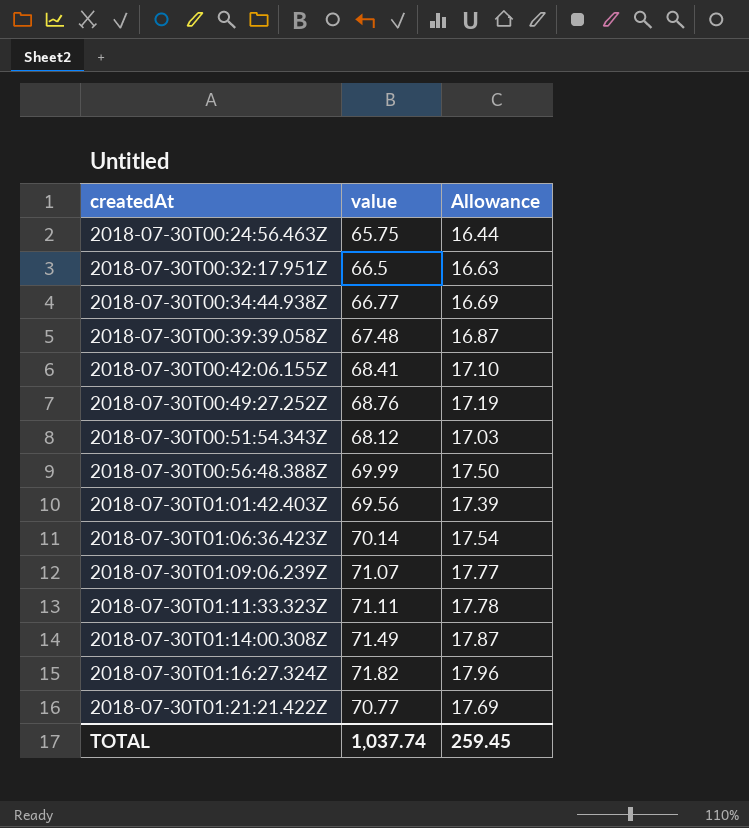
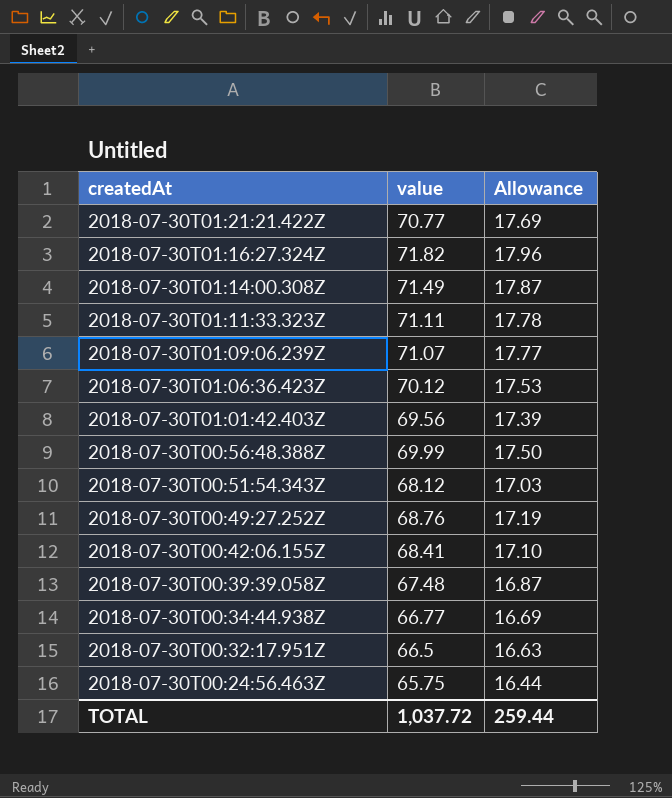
row order: createdAt ascending -> createdAt descending
2018-07-30T01:06:36.423Z | value: 70.14 -> 70.12
2018-07-30T01:06:36.423Z | Allowance: 17.54 -> 17.53
TOTAL | value: 1,037.74 -> 1,037.72
TOTAL | Allowance: 259.45 -> 259.44

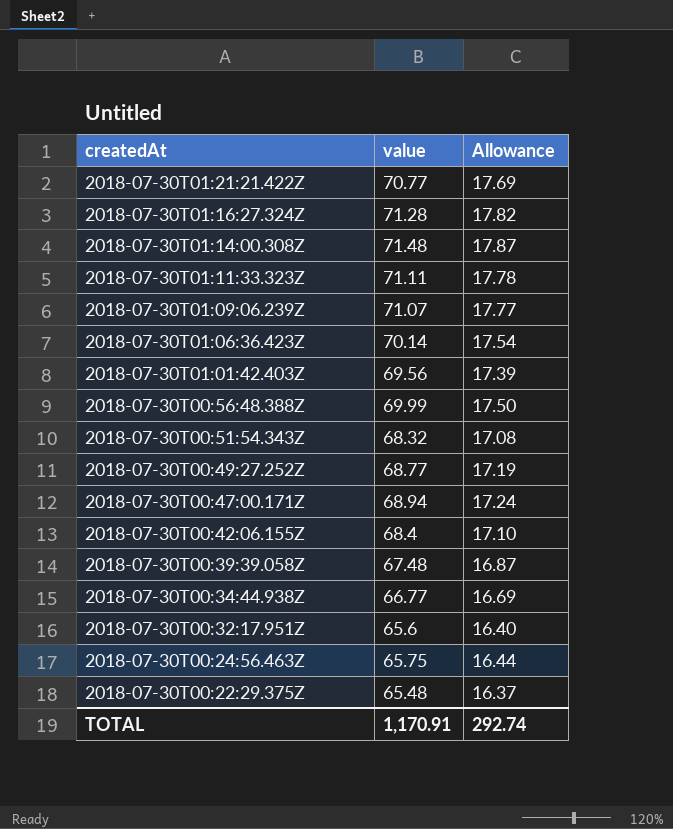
2018-07-30T01:16:27.324Z | value: 71.82 -> 71.28
2018-07-30T01:16:27.324Z | Allowance: 17.96 -> 17.82
2018-07-30T01:14:00.308Z | value: 71.49 -> 71.48
2018-07-30T01:06:36.423Z | value: 70.12 -> 70.14
2018-07-30T01:06:36.423Z | Allowance: 17.53 -> 17.54
2018-07-30T00:51:54.343Z | value: 68.12 -> 68.32
2018-07-30T00:51:54.343Z | Allowance: 17.03 -> 17.08
2018-07-30T00:49:27.252Z | value: 68.76 -> 68.77
row 2018-07-30T00:47:00.171Z: none -> 68.94 | 17.24
2018-07-30T00:42:06.155Z | value: 68.41 -> 68.4
2018-07-30T00:32:17.951Z | value: 66.5 -> 65.6
2018-07-30T00:32:17.951Z | Allowance: 16.63 -> 16.40
row 2018-07-30T00:22:29.375Z: none -> 65.48 | 16.37
TOTAL | value: 1,037.72 -> 1,170.91
TOTAL | Allowance: 259.44 -> 292.74

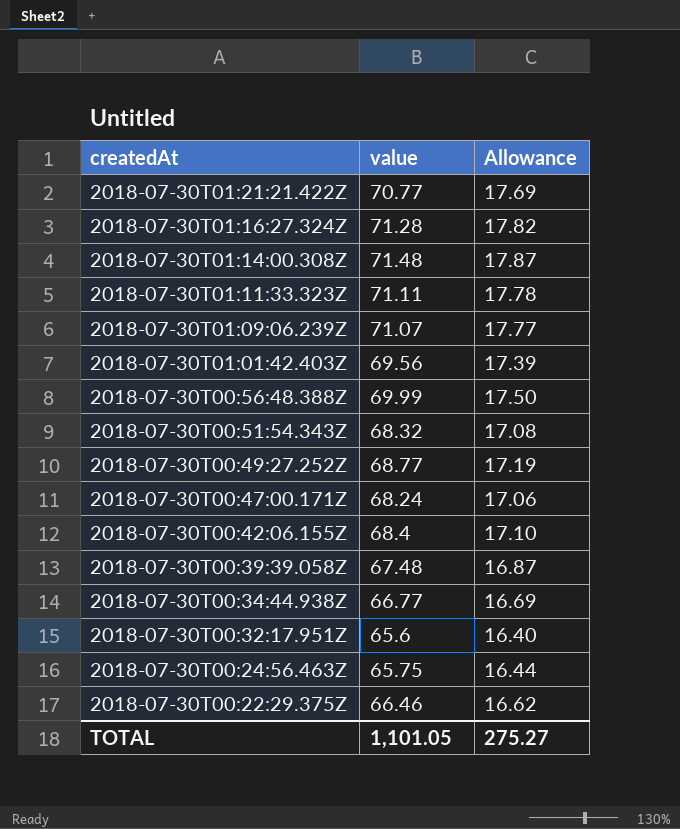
row 2018-07-30T01:06:36.423Z: 70.14 | 17.54 -> none
2018-07-30T00:47:00.171Z | value: 68.94 -> 68.24
2018-07-30T00:47:00.171Z | Allowance: 17.24 -> 17.06
2018-07-30T00:22:29.375Z | value: 65.48 -> 66.46
2018-07-30T00:22:29.375Z | Allowance: 16.37 -> 16.62
TOTAL | value: 1,170.91 -> 1,101.05
TOTAL | Allowance: 292.74 -> 275.27

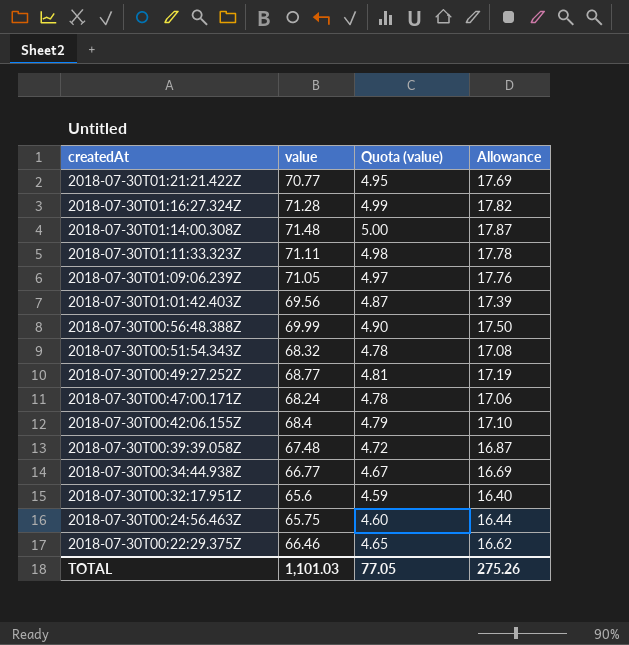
column Quota (value) | formula: none -> [value] * 0.07
2018-07-30T01:09:06.239Z | value: 71.07 -> 71.05
2018-07-30T01:09:06.239Z | Allowance: 17.77 -> 17.76
TOTAL | value: 1,101.05 -> 1,101.03
TOTAL | Allowance: 275.27 -> 275.26

